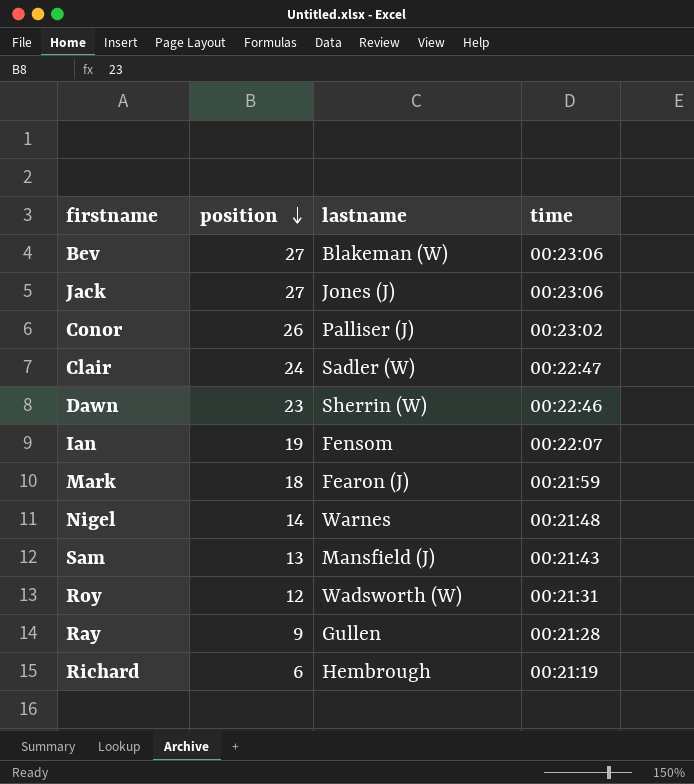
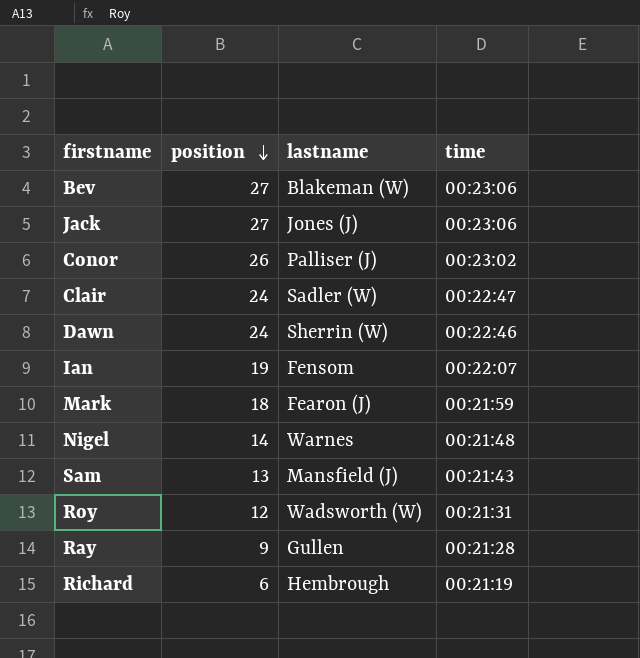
Dawn | position: 23 -> 24

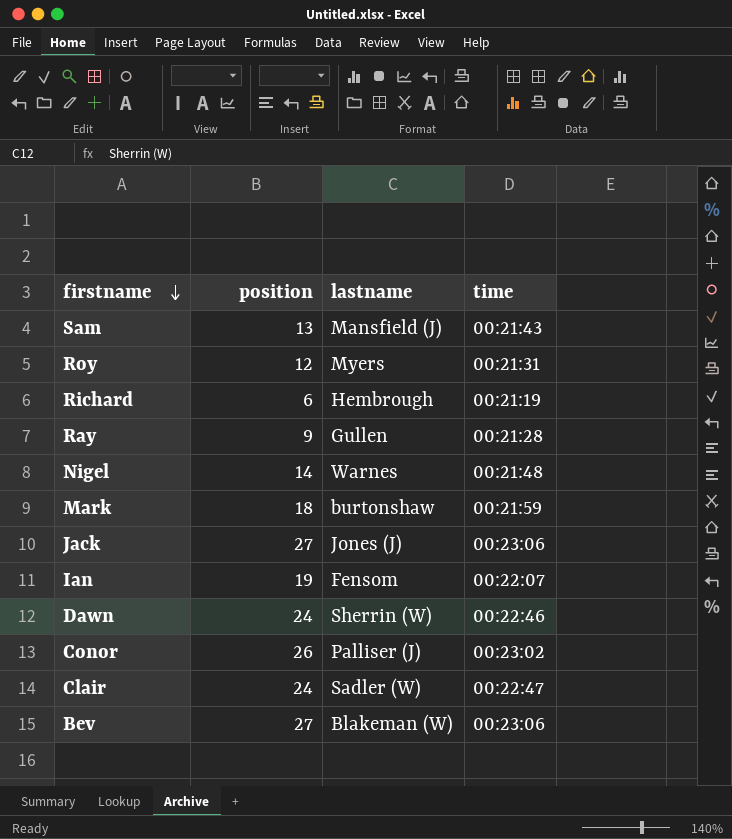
row order: position descending -> firstname descending
Roy | lastname: Wadsworth (W) -> Myers
Mark | lastname: Fearon (J) -> burtonshaw

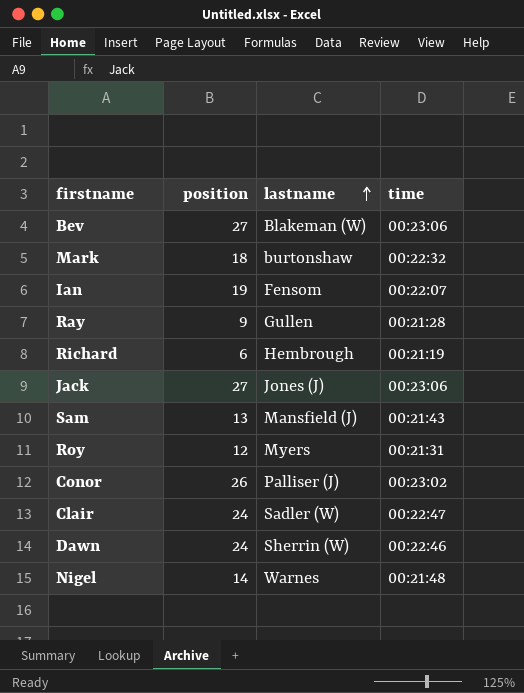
row order: firstname descending -> lastname ascending
Mark | time: 00:21:59 -> 00:22:32

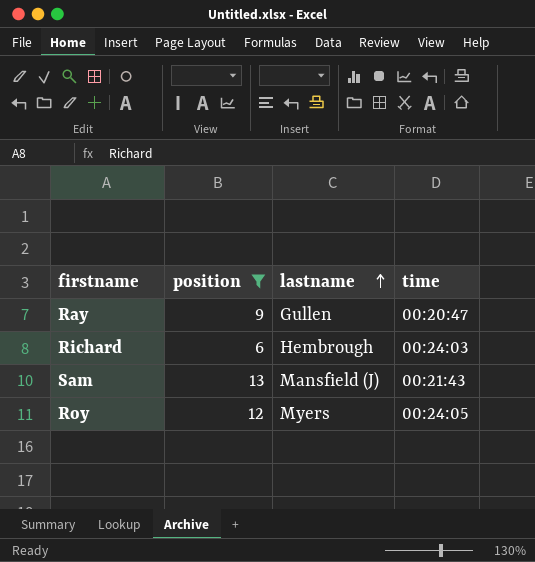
filter: none -> position <= 13
Ray | time: 00:21:28 -> 00:20:47
Richard | time: 00:21:19 -> 00:24:03
Roy | time: 00:21:31 -> 00:24:05

